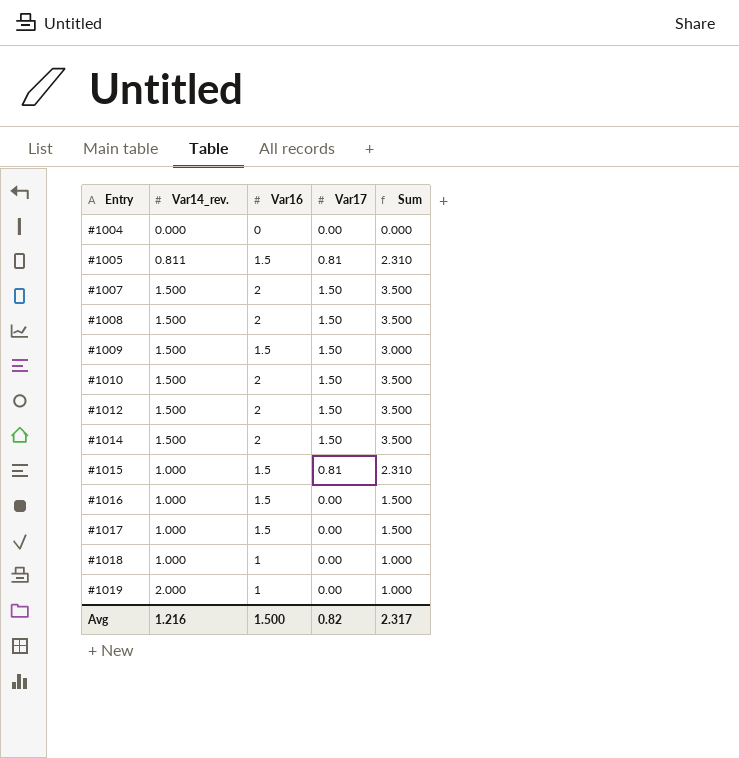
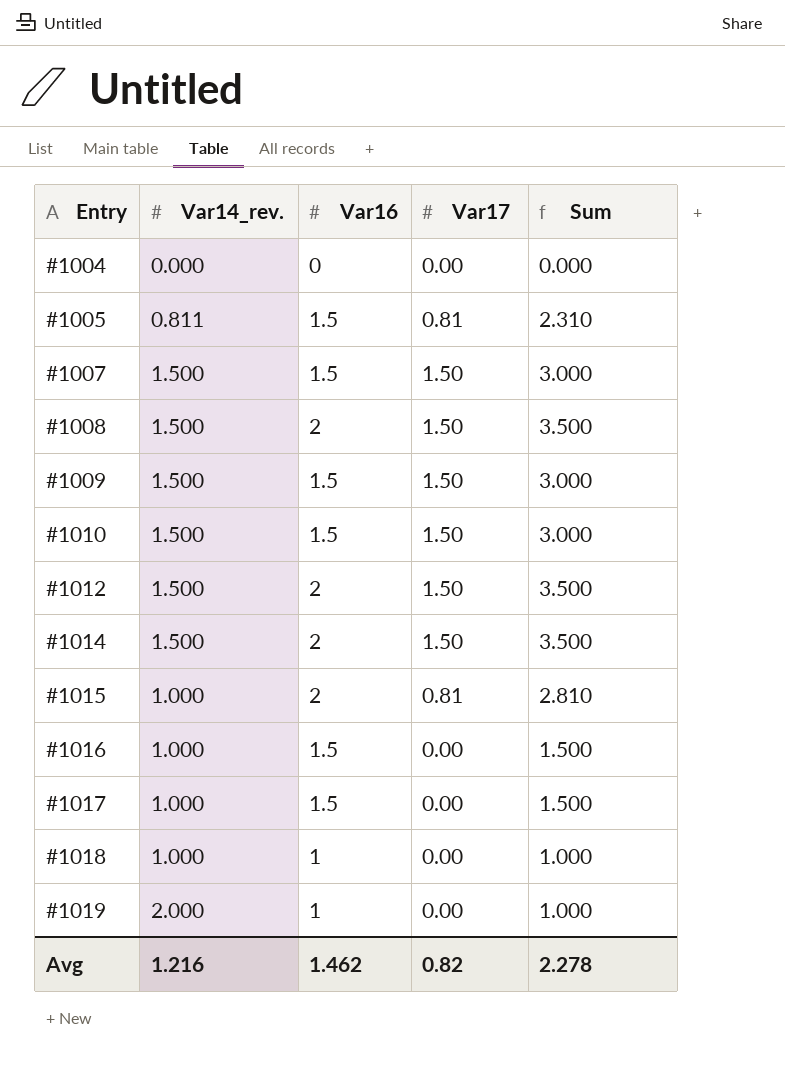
#1007 | Var16: 2 -> 1.5
#1007 | Sum: 3.500 -> 3.000
#1010 | Var16: 2 -> 1.5
#1010 | Sum: 3.500 -> 3.000
#1015 | Var16: 1.5 -> 2
#1015 | Sum: 2.310 -> 2.810
Avg | Var16: 1.500 -> 1.462
Avg | Sum: 2.317 -> 2.278

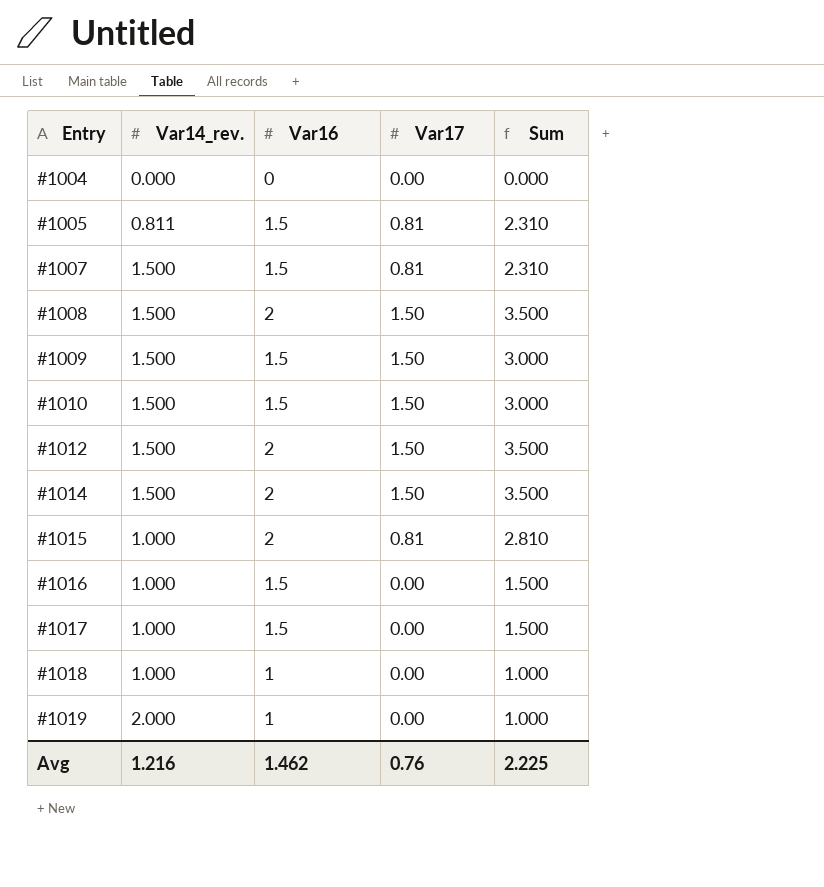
#1007 | Var17: 1.50 -> 0.81
#1007 | Sum: 3.000 -> 2.310
Avg | Var17: 0.82 -> 0.76
Avg | Sum: 2.278 -> 2.225

